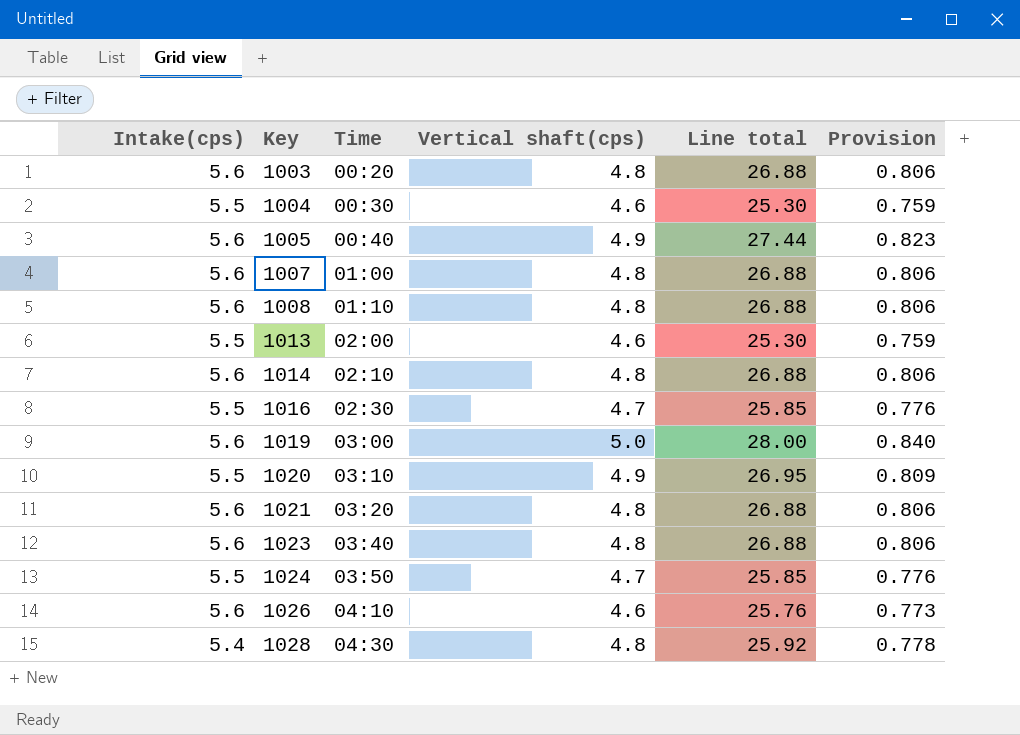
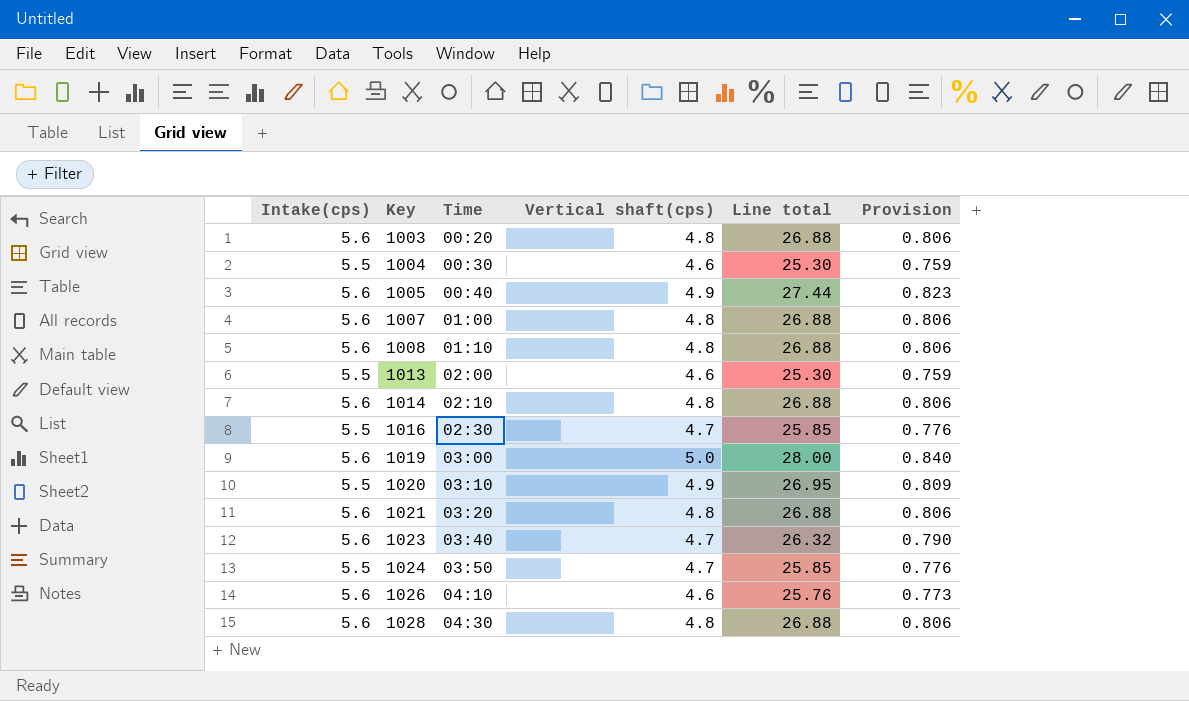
1023 | Vertical shaft(cps): 4.8 -> 4.7
1023 | Line total: 26.88 -> 26.32
1023 | Provision: 0.806 -> 0.790
1028 | Intake(cps): 5.4 -> 5.6
1028 | Line total: 25.92 -> 26.88
1028 | Provision: 0.778 -> 0.806

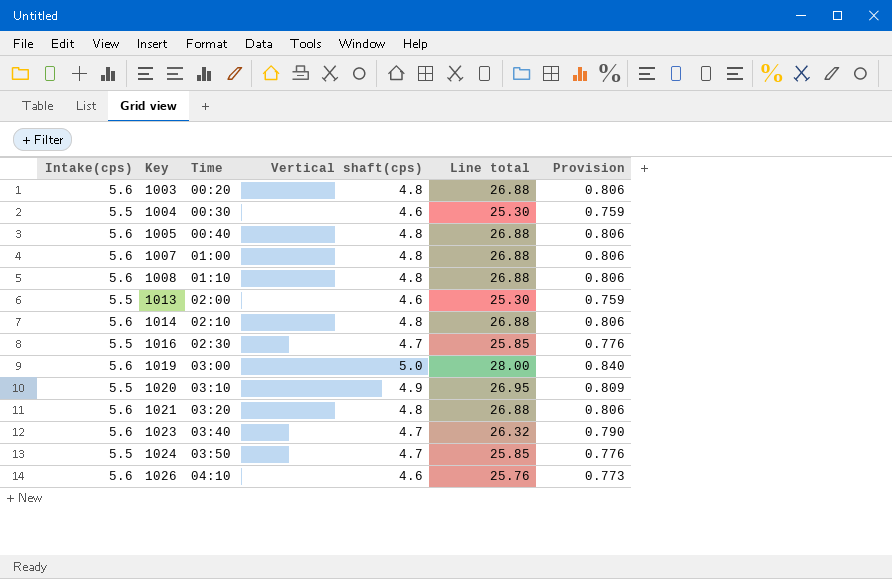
row 1028: 5.6 | 04:30 | 4.8 | 26.88 | 0.806 -> none
1005 | Vertical shaft(cps): 4.9 -> 4.8
1005 | Line total: 27.44 -> 26.88
1005 | Provision: 0.823 -> 0.806

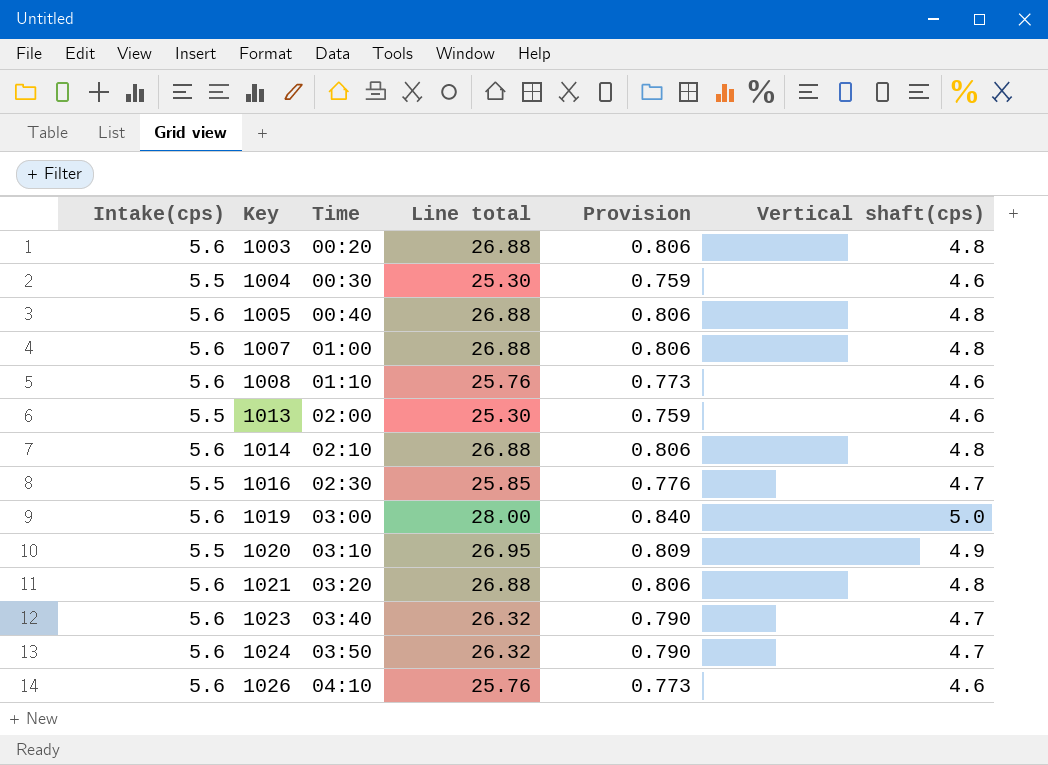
column Vertical shaft(cps) | position: 4 -> 6
1008 | Line total: 26.88 -> 25.76
1008 | Provision: 0.806 -> 0.773
1008 | Vertical shaft(cps): 4.8 -> 4.6
1024 | Intake(cps): 5.5 -> 5.6
1024 | Line total: 25.85 -> 26.32
1024 | Provision: 0.776 -> 0.790

